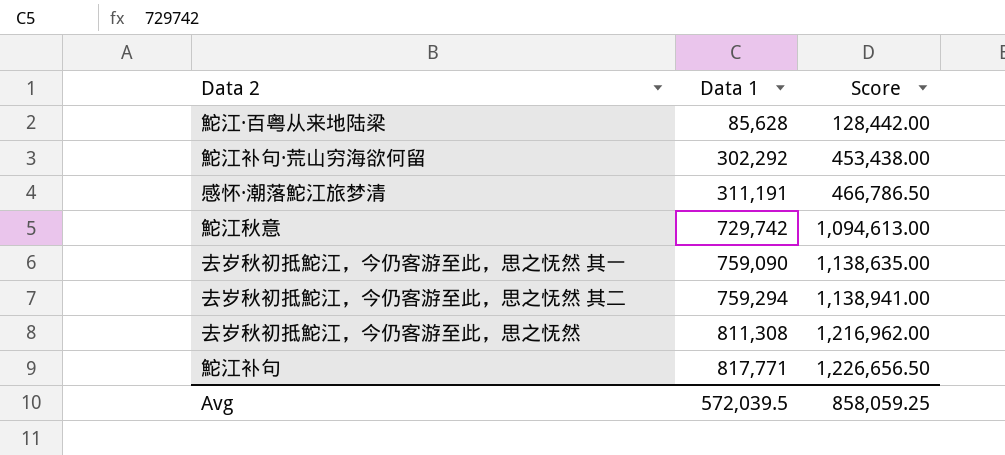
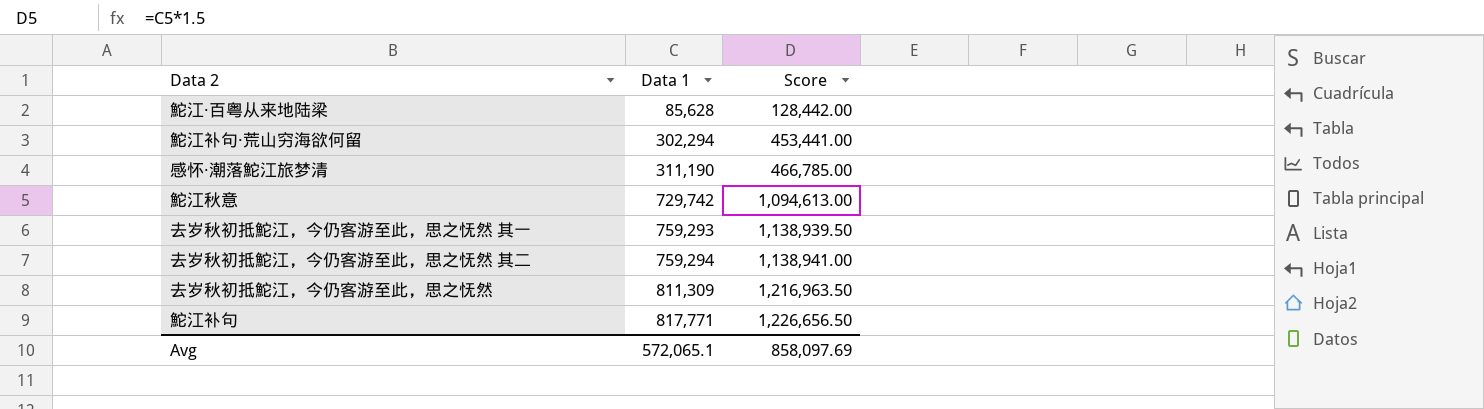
鮀江补句·荒山穷海欲何留 | Data 1: 302,292 -> 302,294
鮀江补句·荒山穷海欲何留 | Score: 453,438.00 -> 453,441.00
感怀·潮落鮀江旅梦清 | Data 1: 311,191 -> 311,190
感怀·潮落鮀江旅梦清 | Score: 466,786.50 -> 466,785.00
去岁秋初抵鮀江，今仍客游至此，思之怃然 其一 | Data 1: 759,090 -> 759,293
去岁秋初抵鮀江，今仍客游至此，思之怃然 其一 | Score: 1,138,635.00 -> 1,138,939.50
去岁秋初抵鮀江，今仍客游至此，思之怃然 | Data 1: 811,308 -> 811,309
去岁秋初抵鮀江，今仍客游至此，思之怃然 | Score: 1,216,962.00 -> 1,216,963.50
Avg | Data 1: 572,039.5 -> 572,065.1
Avg | Score: 858,059.25 -> 858,097.69

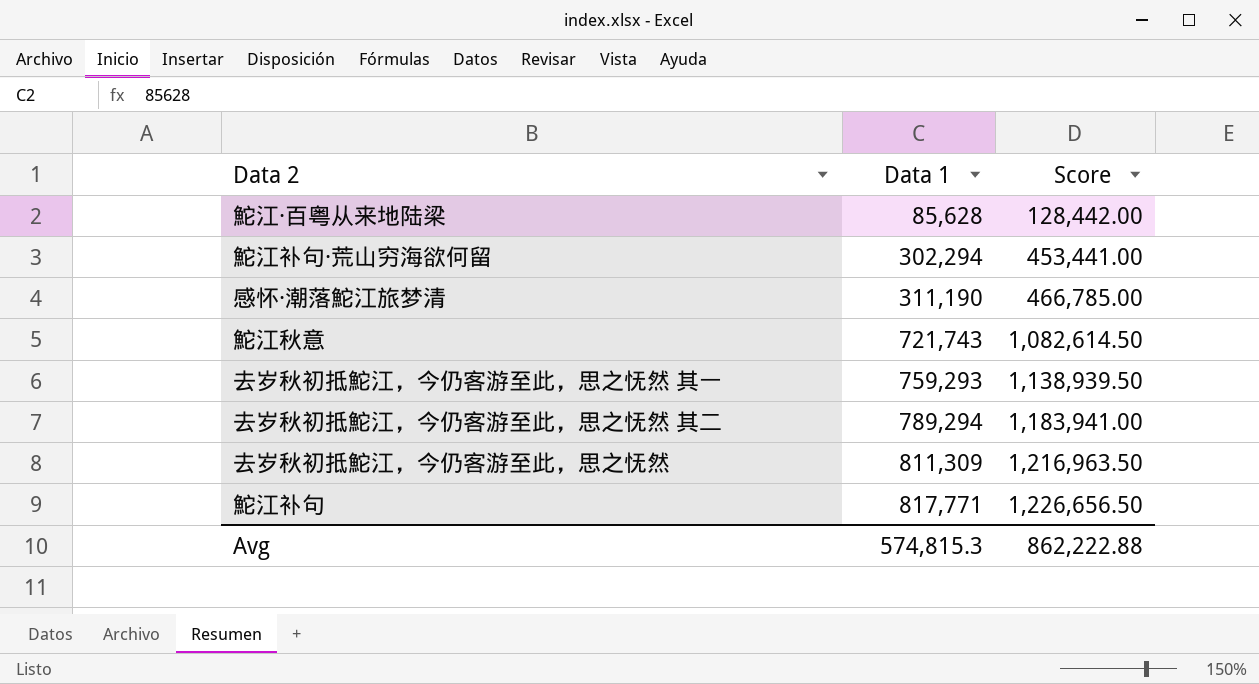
鮀江秋意 | Data 1: 729,742 -> 721,743
鮀江秋意 | Score: 1,094,613.00 -> 1,082,614.50
去岁秋初抵鮀江，今仍客游至此，思之怃然 其二 | Data 1: 759,294 -> 789,294
去岁秋初抵鮀江，今仍客游至此，思之怃然 其二 | Score: 1,138,941.00 -> 1,183,941.00
Avg | Data 1: 572,065.1 -> 574,815.3
Avg | Score: 858,097.69 -> 862,222.88

